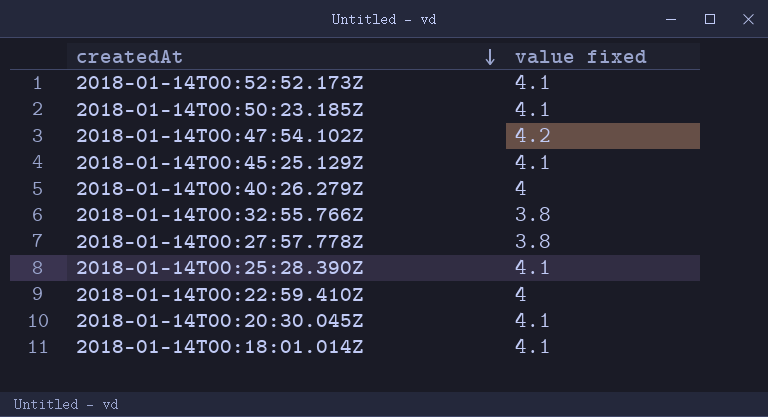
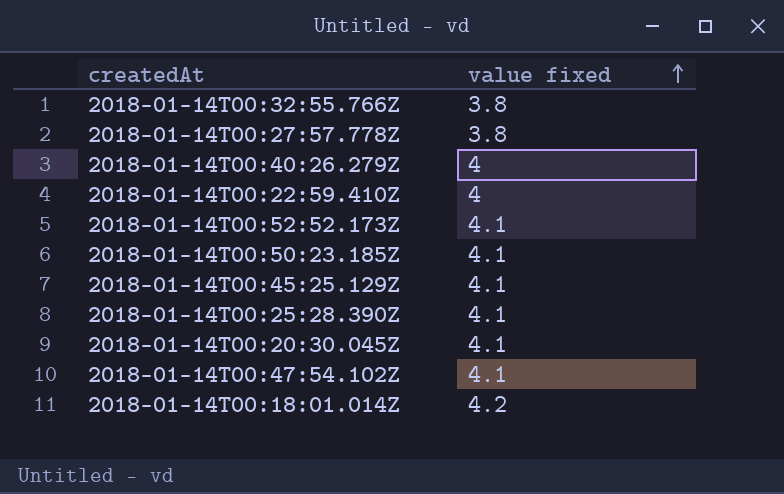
row order: createdAt descending -> value fixed ascending
2018-01-14T00:47:54.102Z | value fixed: 4.2 -> 4.1
2018-01-14T00:18:01.014Z | value fixed: 4.1 -> 4.2

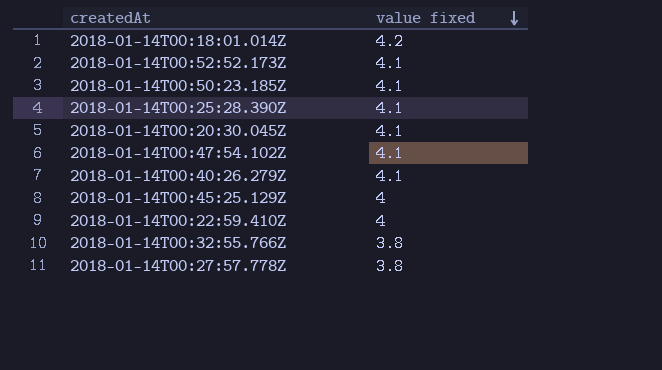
row order: value fixed ascending -> value fixed descending
2018-01-14T00:40:26.279Z | value fixed: 4 -> 4.1
2018-01-14T00:45:25.129Z | value fixed: 4.1 -> 4

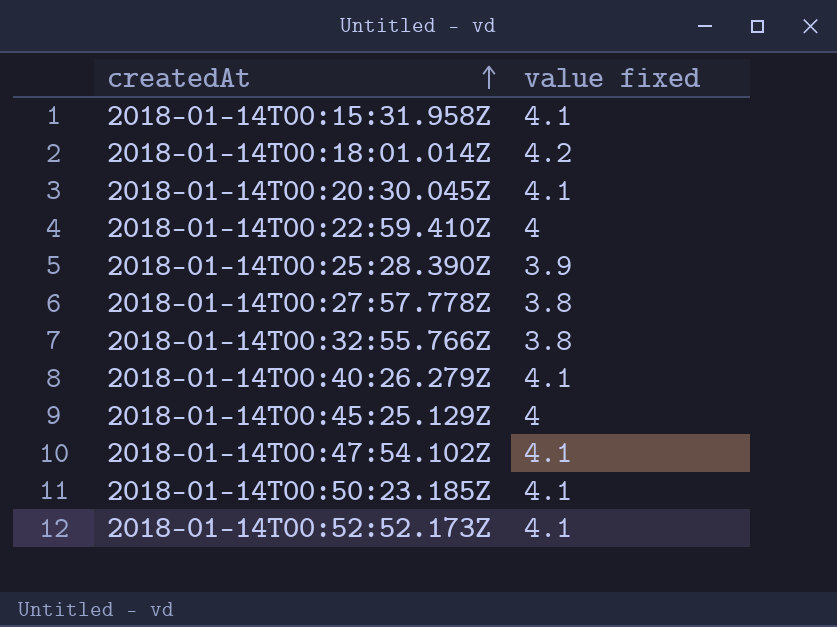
row order: value fixed descending -> createdAt ascending
row 2018-01-14T00:15:31.958Z: none -> 4.1
2018-01-14T00:25:28.390Z | value fixed: 4.1 -> 3.9

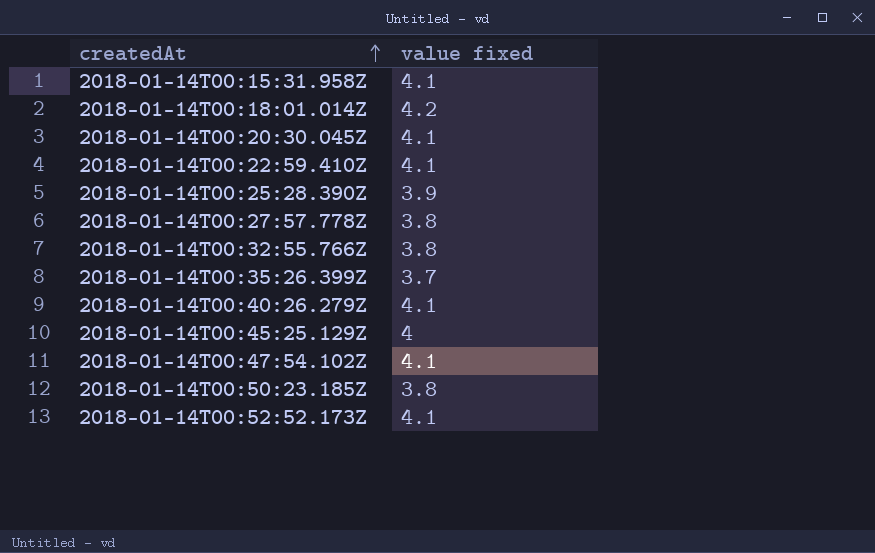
2018-01-14T00:22:59.410Z | value fixed: 4 -> 4.1
row 2018-01-14T00:35:26.399Z: none -> 3.7
2018-01-14T00:50:23.185Z | value fixed: 4.1 -> 3.8

